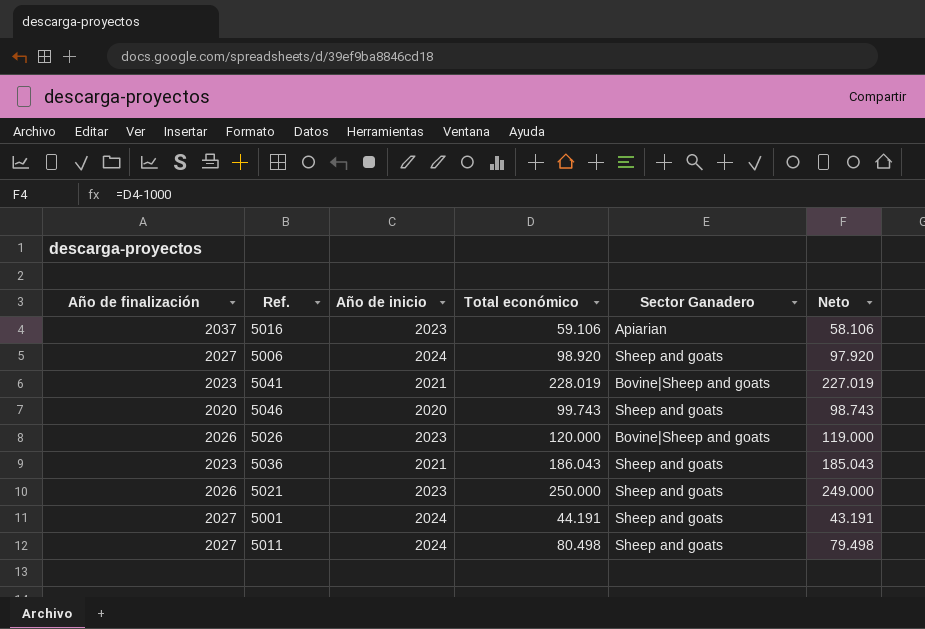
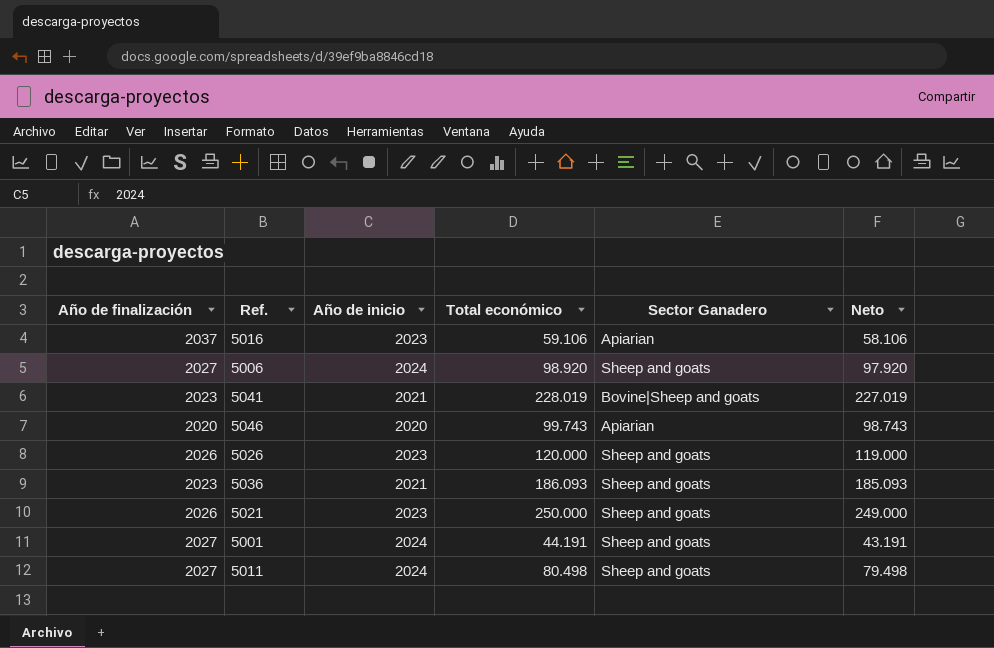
5046 | Sector Ganadero: Sheep and goats -> Apiarian
5026 | Sector Ganadero: Bovine|Sheep and goats -> Sheep and goats
5036 | Total económico: 186.043 -> 186.093
5036 | Neto: 185.043 -> 185.093

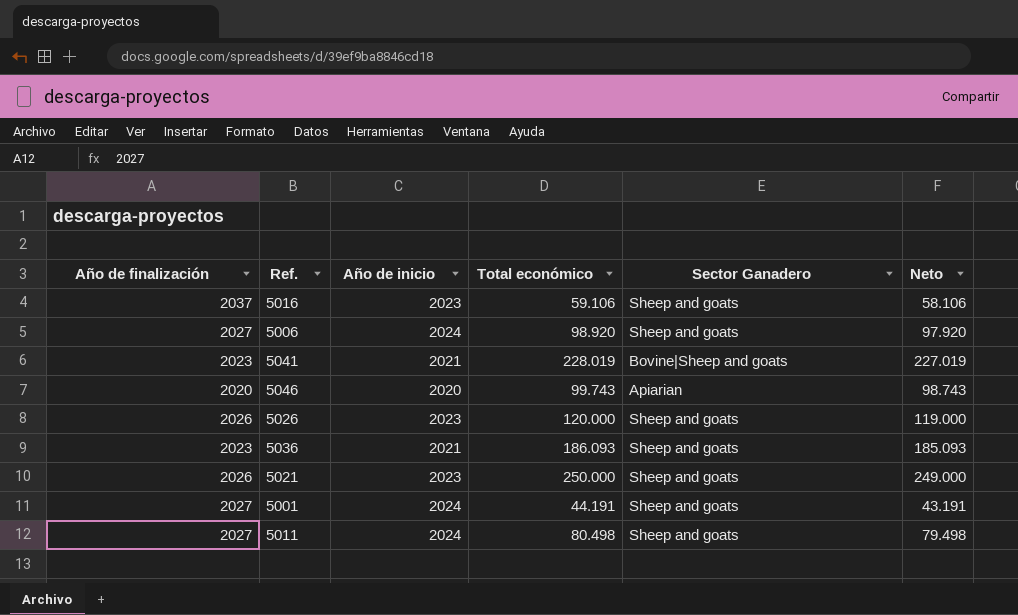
5016 | Sector Ganadero: Apiarian -> Sheep and goats

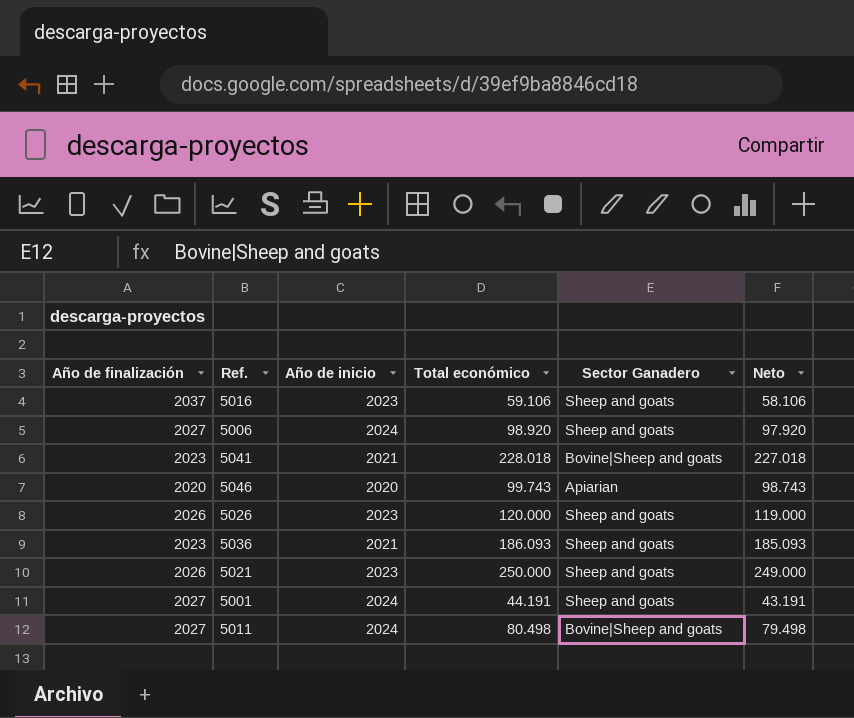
5041 | Total económico: 228.019 -> 228.018
5041 | Neto: 227.019 -> 227.018
5011 | Sector Ganadero: Sheep and goats -> Bovine|Sheep and goats

